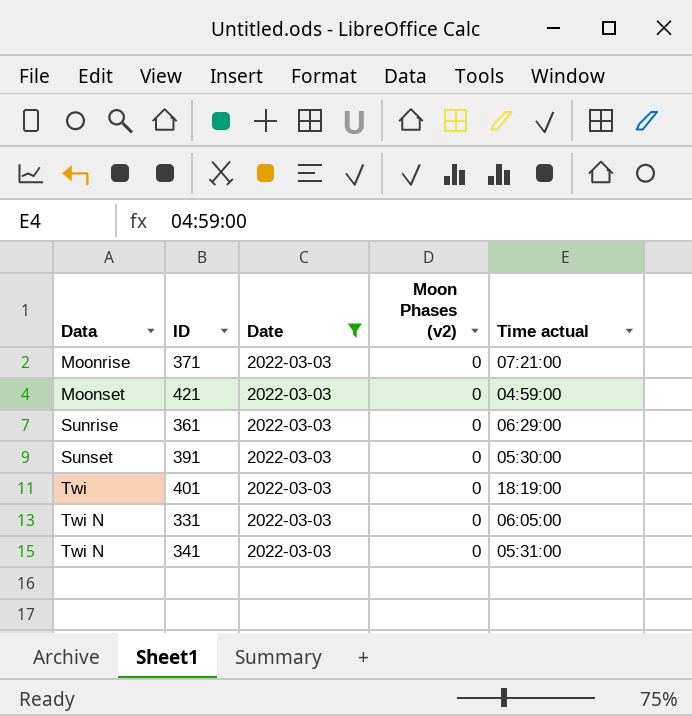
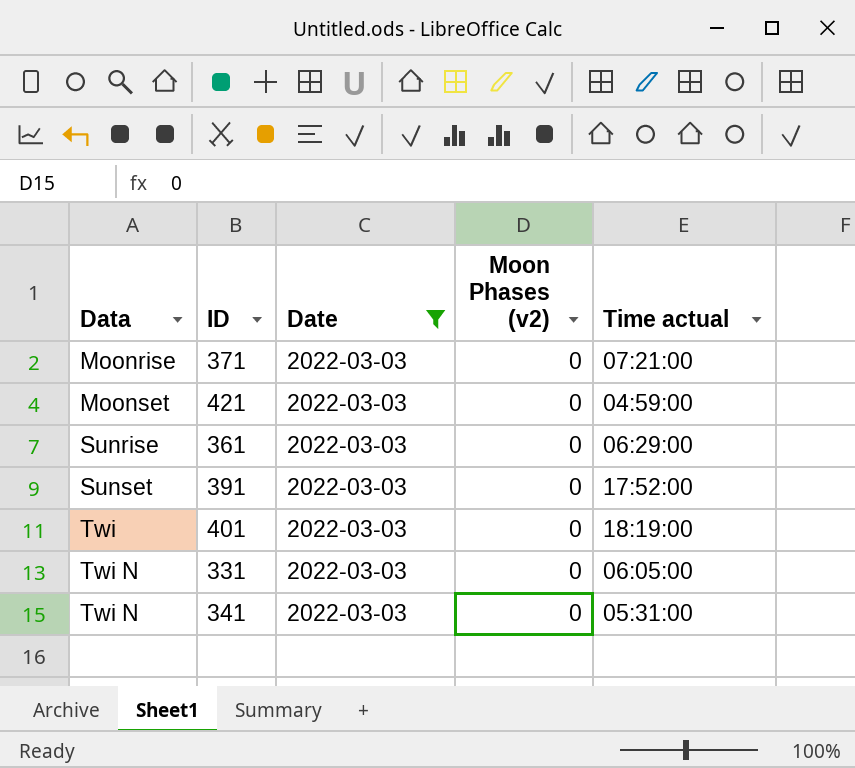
391 | Time actual: 05:30:00 -> 17:52:00

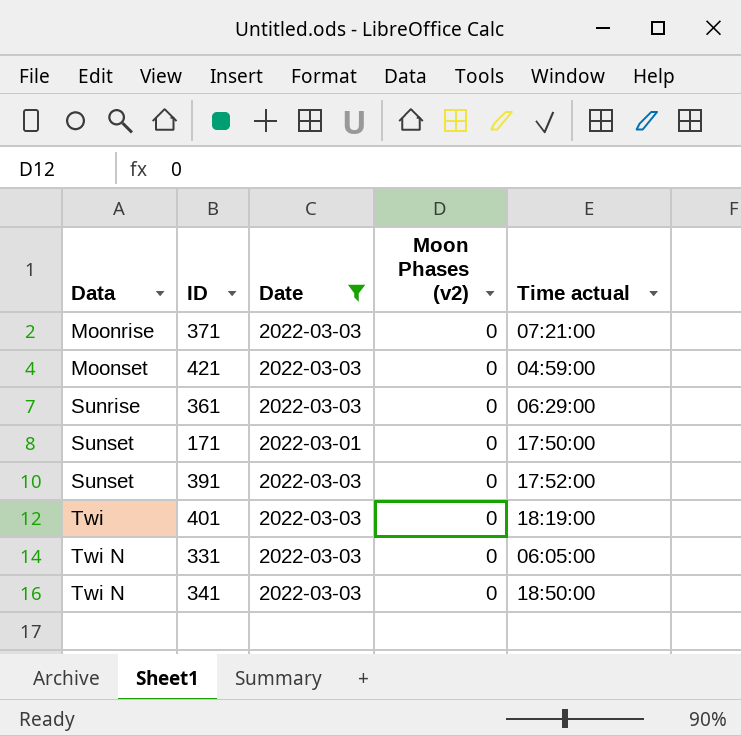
row 171: none -> Sunset | 2022-03-01 | 0 | 17:50:00
341 | Time actual: 05:31:00 -> 18:50:00

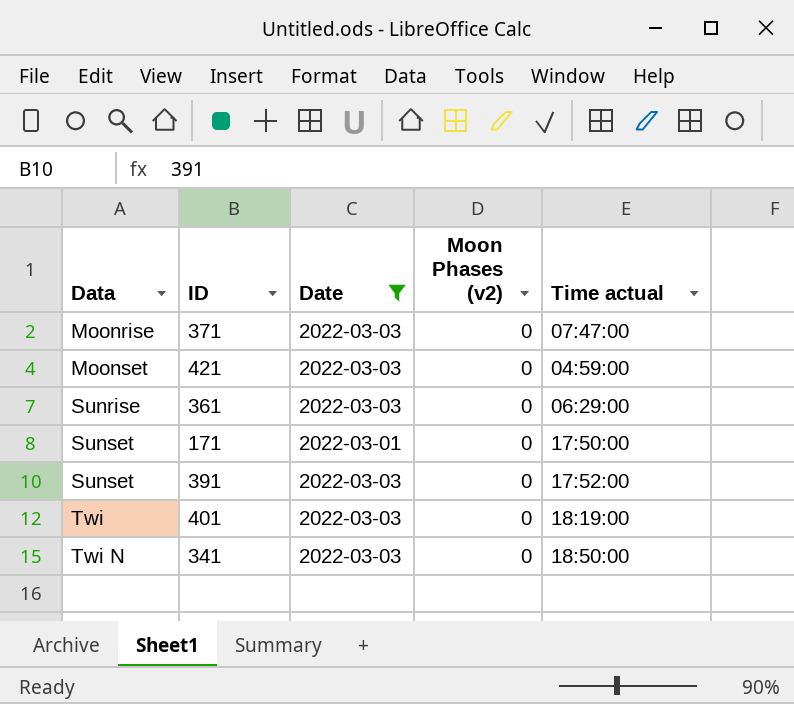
row 331: Twi N | 2022-03-03 | 0 | 06:05:00 -> none
371 | Time actual: 07:21:00 -> 07:47:00

